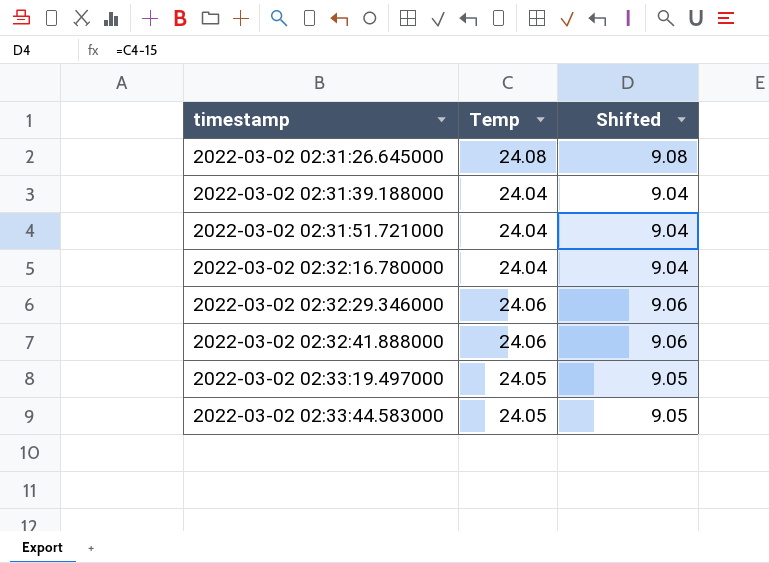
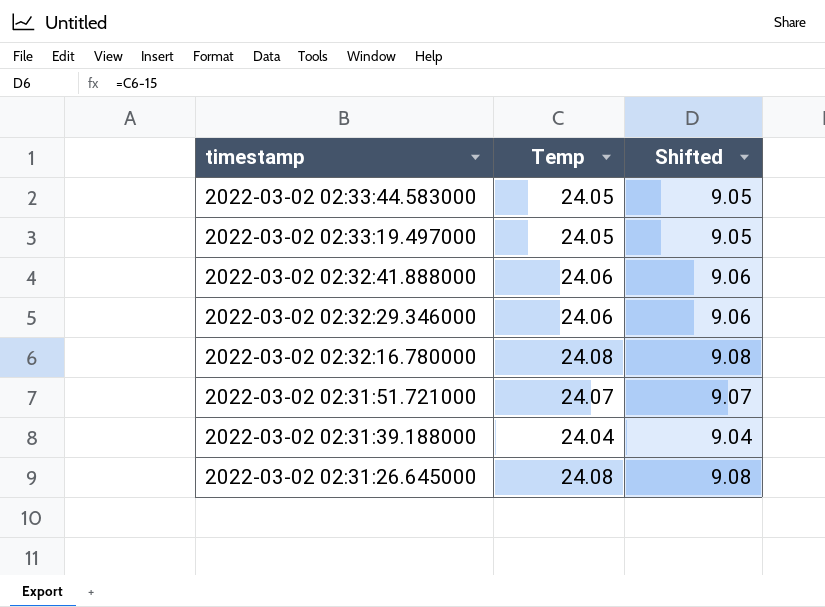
row order: timestamp ascending -> timestamp descending
2022-03-02 02:32:16.780000 | Temp: 24.04 -> 24.08
2022-03-02 02:32:16.780000 | Shifted: 9.04 -> 9.08
2022-03-02 02:31:51.721000 | Temp: 24.04 -> 24.07
2022-03-02 02:31:51.721000 | Shifted: 9.04 -> 9.07

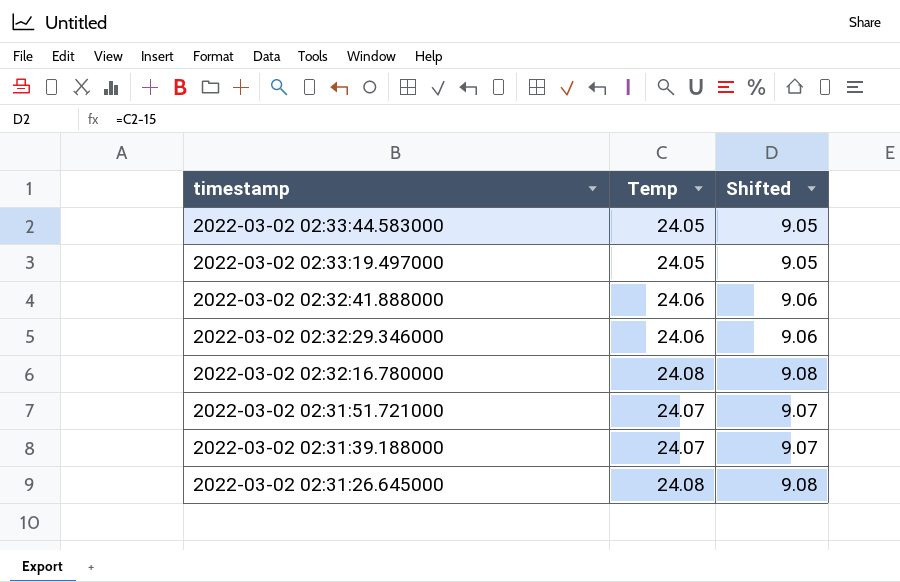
2022-03-02 02:31:39.188000 | Temp: 24.04 -> 24.07
2022-03-02 02:31:39.188000 | Shifted: 9.04 -> 9.07

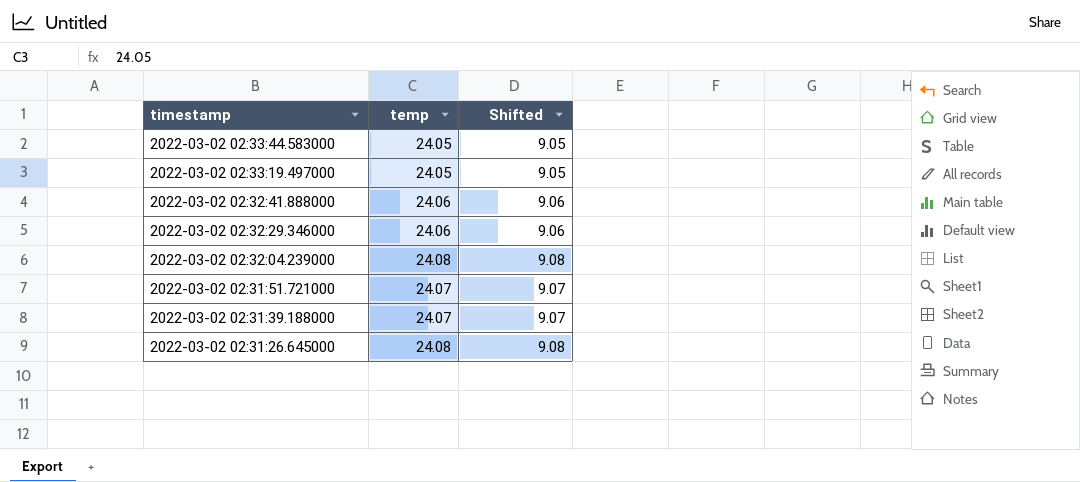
column name: Temp -> temp
row 2022-03-02 02:32:16.780000: 24.08 | 9.08 -> none
row 2022-03-02 02:32:04.239000: none -> 24.08 | 9.08

